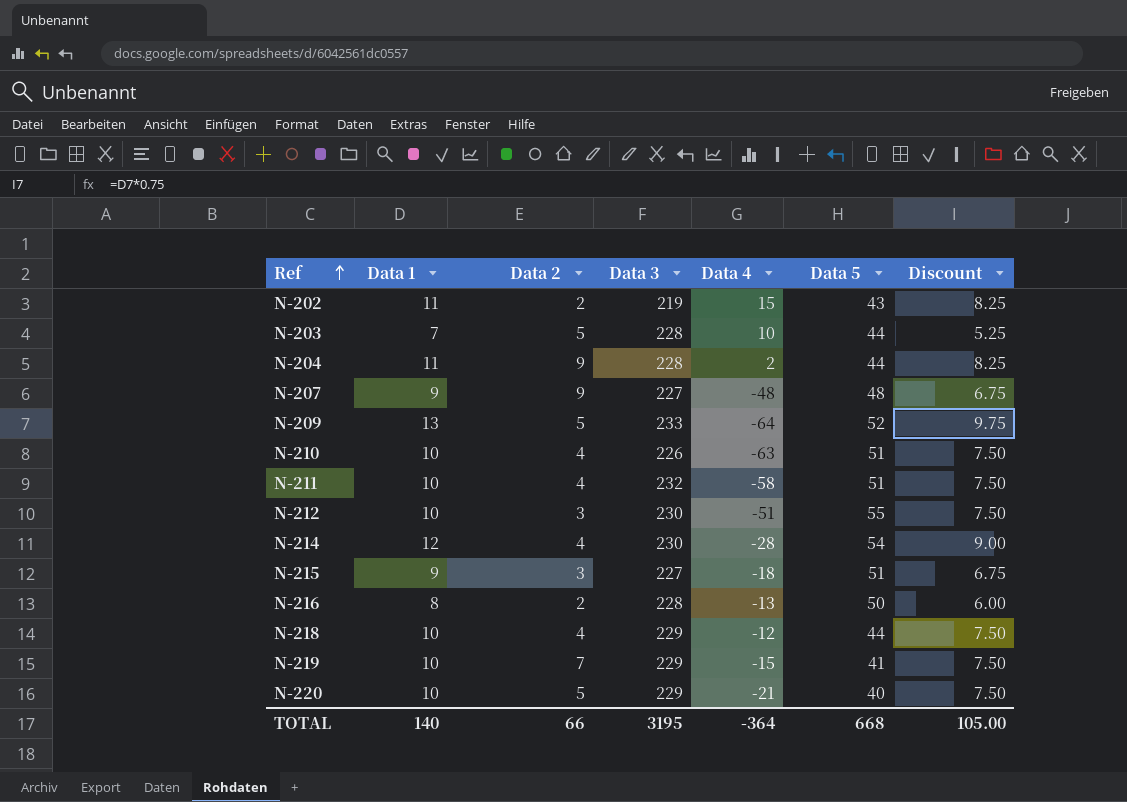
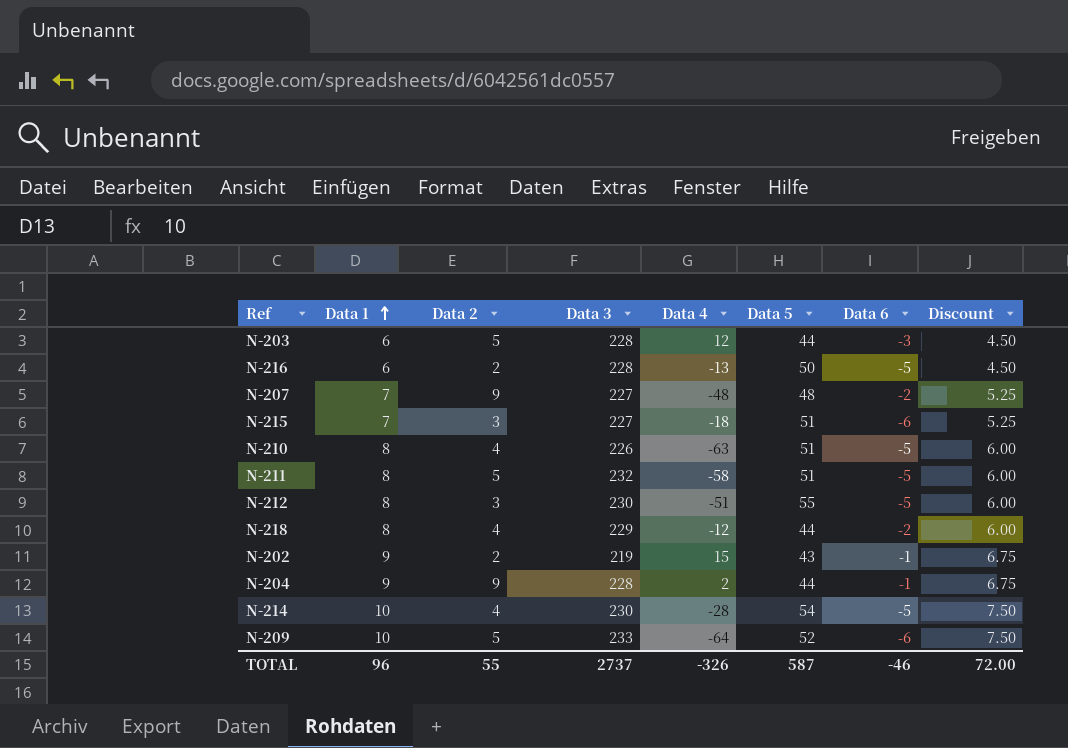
row order: Ref ascending -> Data 1 ascending
column Data 6 | position: none -> 7
row N-219: 10 | 7 | 229 | -15 | 41 | 7.50 -> none
row N-220: 10 | 5 | 229 | -21 | 40 | 7.50 -> none
N-203 | Data 1: 7 -> 6
N-203 | Data 4: 10 -> 12
N-203 | Discount: 5.25 -> 4.50
N-216 | Data 1: 8 -> 6
N-216 | Discount: 6.00 -> 4.50
N-207 | Data 1: 9 -> 7
N-207 | Discount: 6.75 -> 5.25
N-215 | Data 1: 9 -> 7
N-215 | Discount: 6.75 -> 5.25
N-210 | Data 1: 10 -> 8
N-210 | Discount: 7.50 -> 6.00
N-211 | Data 1: 10 -> 8
N-211 | Data 2: 4 -> 5
N-211 | Discount: 7.50 -> 6.00
N-212 | Data 1: 10 -> 8
N-212 | Discount: 7.50 -> 6.00
N-218 | Data 1: 10 -> 8
N-218 | Discount: 7.50 -> 6.00
N-202 | Data 1: 11 -> 9
N-202 | Discount: 8.25 -> 6.75
N-204 | Data 1: 11 -> 9
N-204 | Discount: 8.25 -> 6.75
N-214 | Data 1: 12 -> 10
N-214 | Discount: 9.00 -> 7.50
N-209 | Data 1: 13 -> 10
N-209 | Discount: 9.75 -> 7.50
TOTAL | Data 1: 140 -> 96
TOTAL | Data 2: 66 -> 55
TOTAL | Data 3: 3195 -> 2737
TOTAL | Data 4: -364 -> -326
TOTAL | Data 5: 668 -> 587
TOTAL | Discount: 105.00 -> 72.00

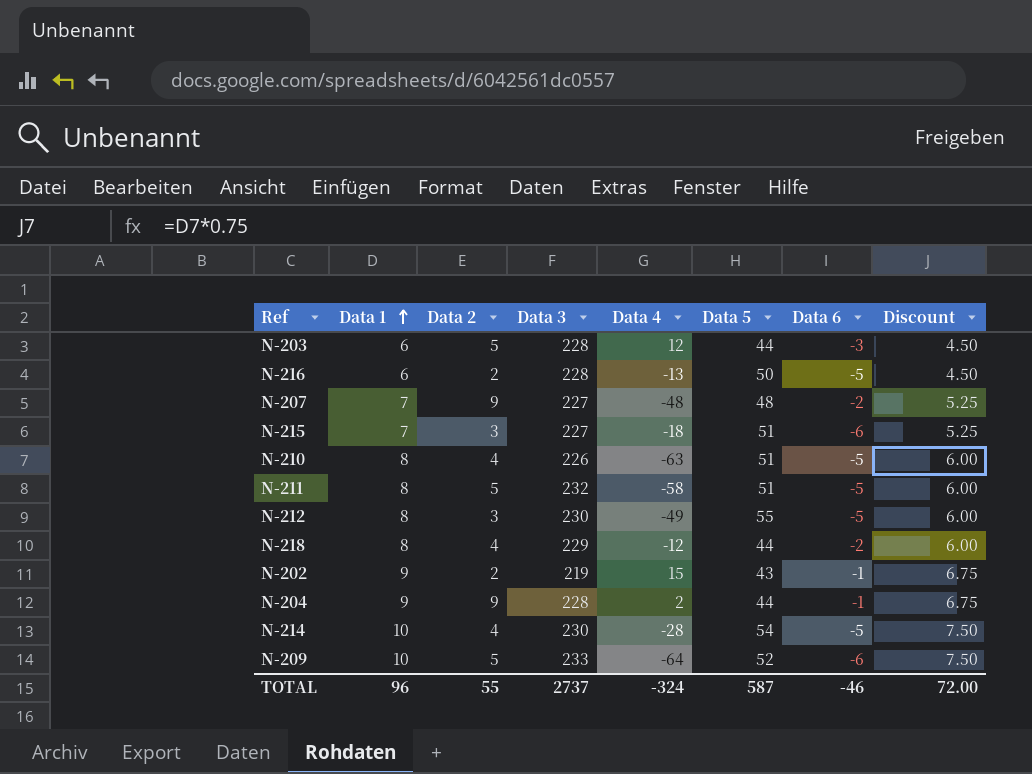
N-212 | Data 4: -51 -> -49
TOTAL | Data 4: -326 -> -324

